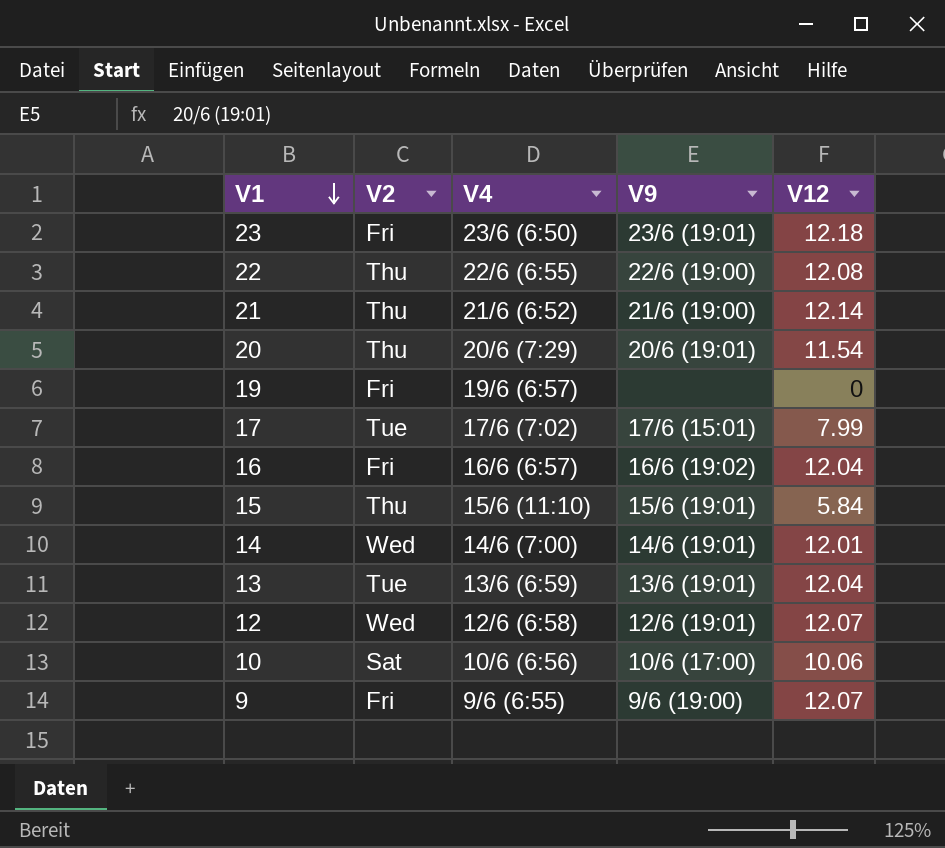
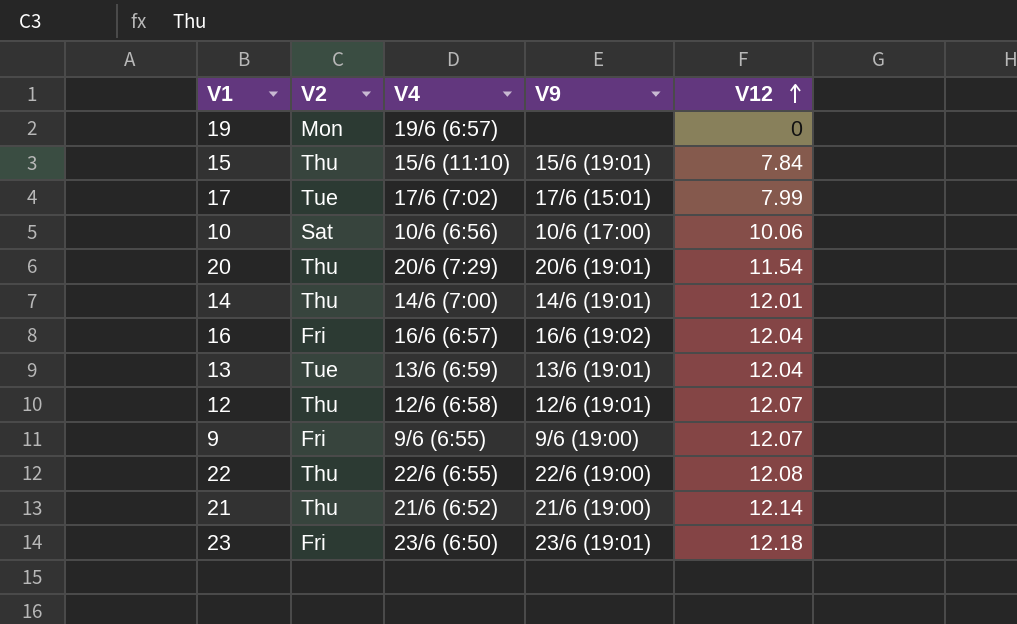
row order: V1 descending -> V12 ascending
19 | V2: Fri -> Mon
15 | V12: 5.84 -> 7.84
14 | V2: Wed -> Thu
12 | V2: Wed -> Thu

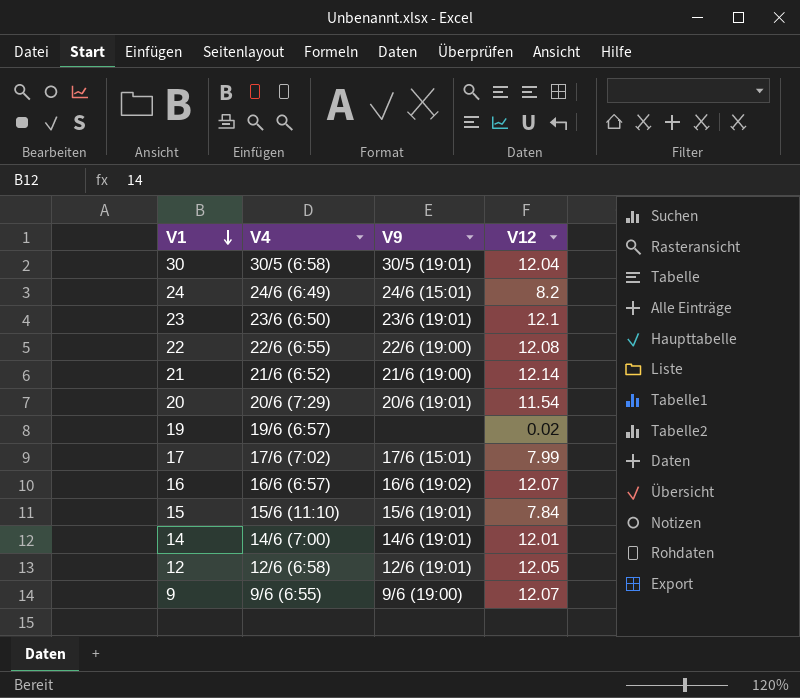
row order: V12 ascending -> V1 descending
column V2 | position: 2 -> none
row 10: Sat | 10/6 (6:56) | 10/6 (17:00) | 10.06 -> none
row 13: Tue | 13/6 (6:59) | 13/6 (19:01) | 12.04 -> none
row 30: none -> 30/5 (6:58) | 30/5 (19:01) | 12.04
row 24: none -> 24/6 (6:49) | 24/6 (15:01) | 8.2
23 | V12: 12.18 -> 12.1
19 | V12: 0 -> 0.02
16 | V12: 12.04 -> 12.07
12 | V12: 12.07 -> 12.05

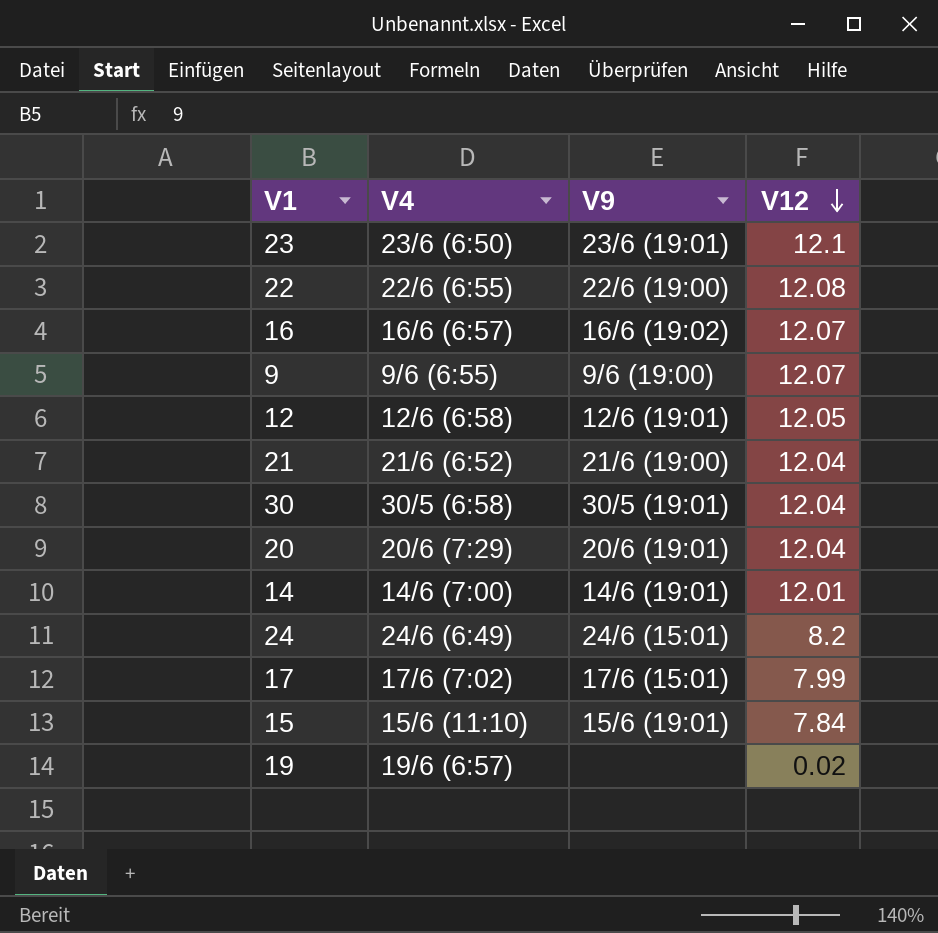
row order: V1 descending -> V12 descending
21 | V12: 12.14 -> 12.04
20 | V12: 11.54 -> 12.04

